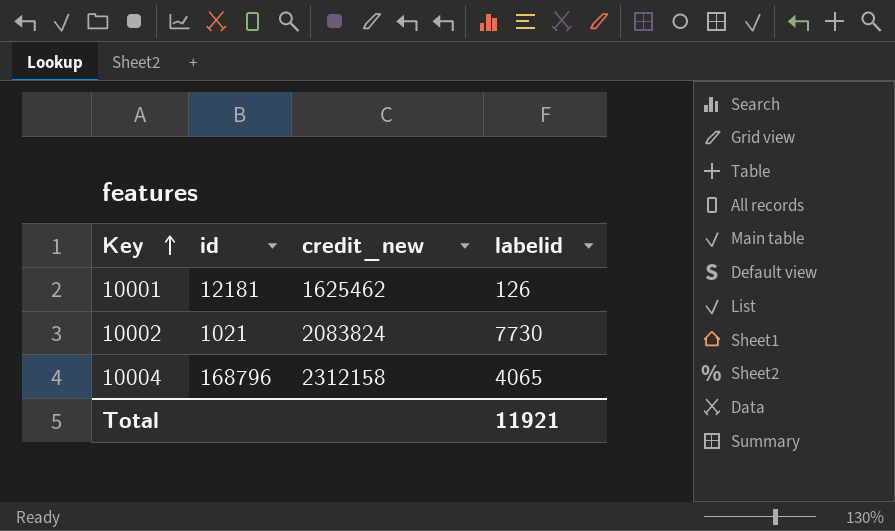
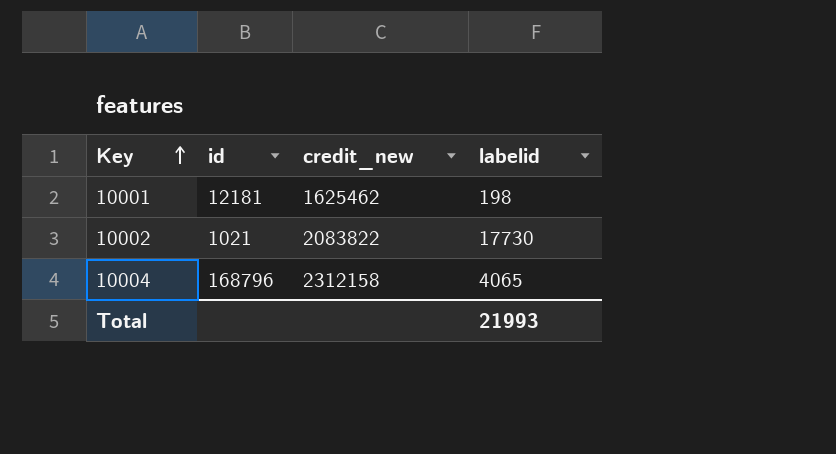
10001 | labelid: 126 -> 198
10002 | credit_new: 2083824 -> 2083822
10002 | labelid: 7730 -> 17730
Total | labelid: 11921 -> 21993

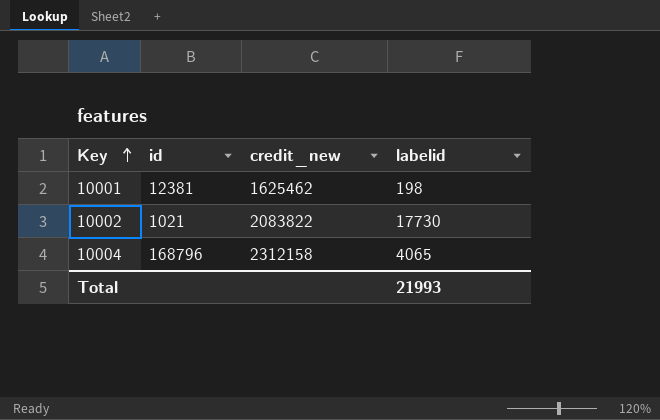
10001 | id: 12181 -> 12381

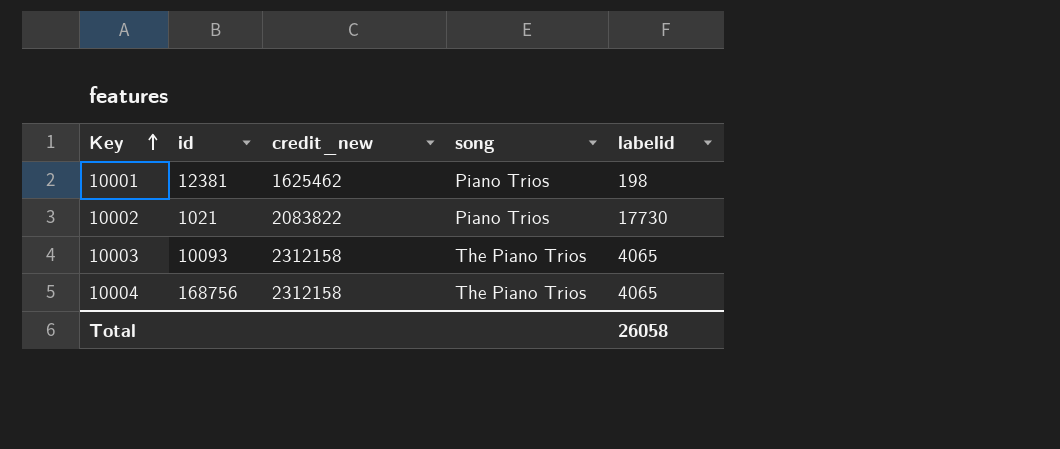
column song | position: none -> 4
row 10003: none -> 10093 | 2312158 | The Piano Trios | 4065
10004 | id: 168796 -> 168756
Total | labelid: 21993 -> 26058

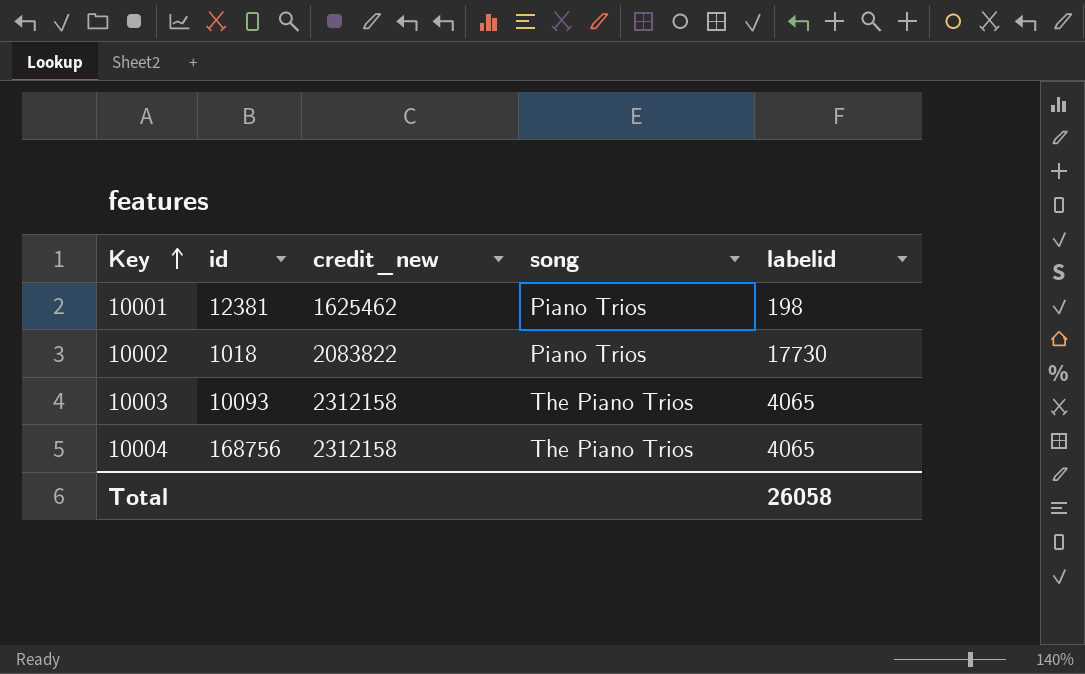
10002 | id: 1021 -> 1018

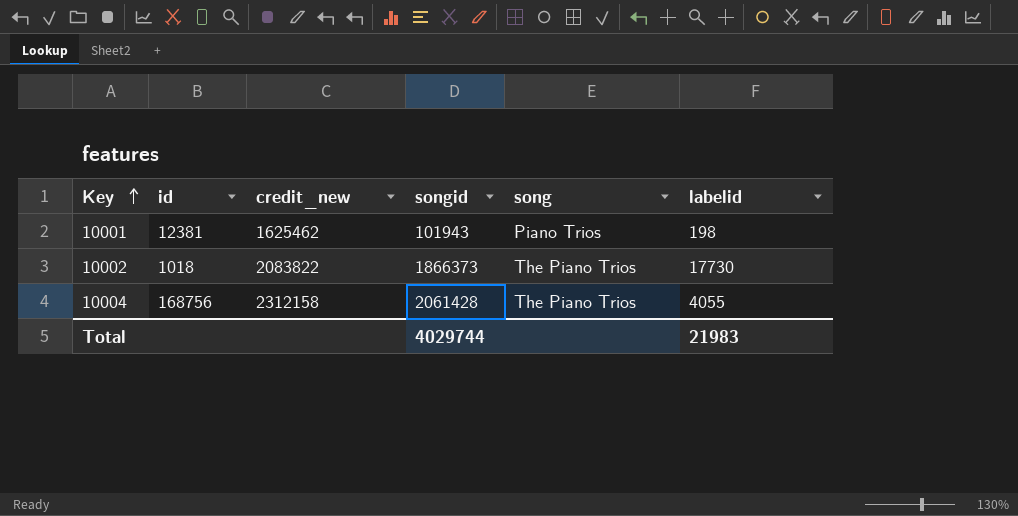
column songid | position: none -> 4
row 10003: 10093 | 2312158 | The Piano Trios | 4065 -> none
10002 | song: Piano Trios -> The Piano Trios
10004 | labelid: 4065 -> 4055
Total | labelid: 26058 -> 21983

